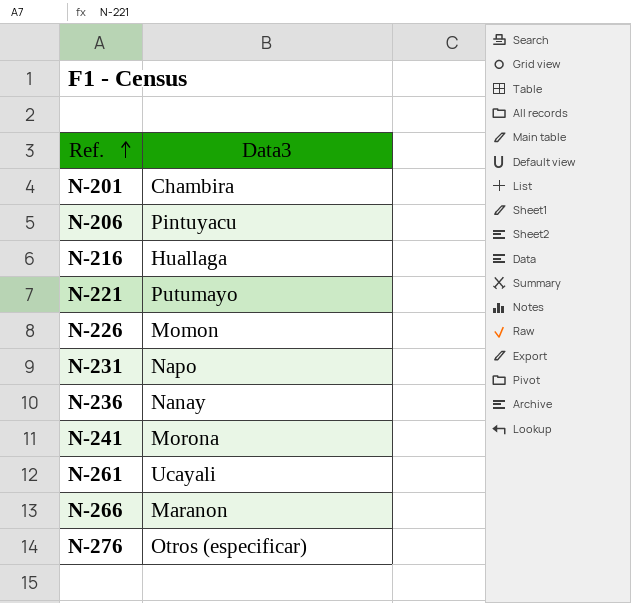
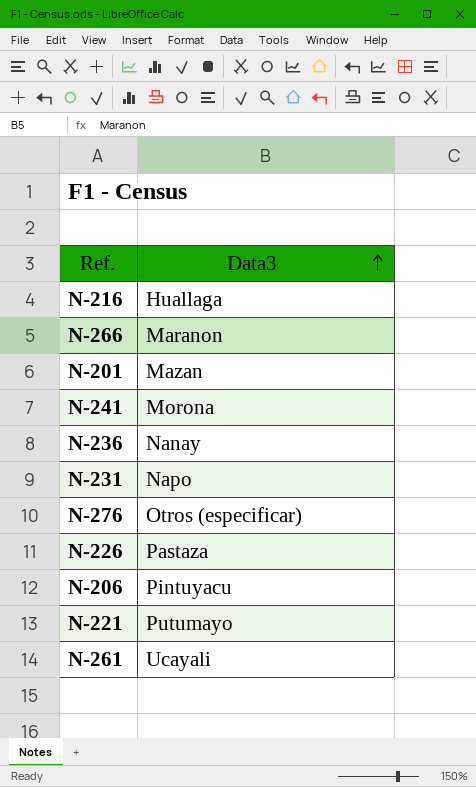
row order: Ref. ascending -> Data3 ascending
N-201 | Data3: Chambira -> Mazan
N-226 | Data3: Momon -> Pastaza

